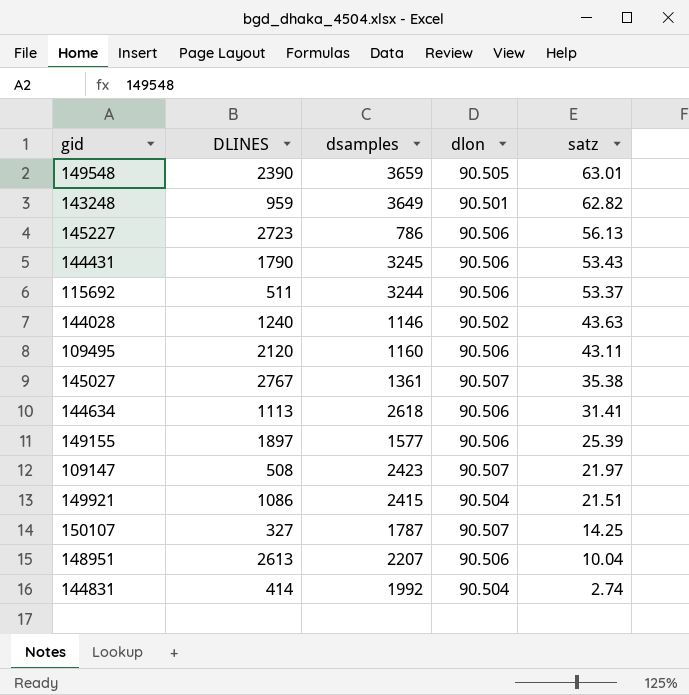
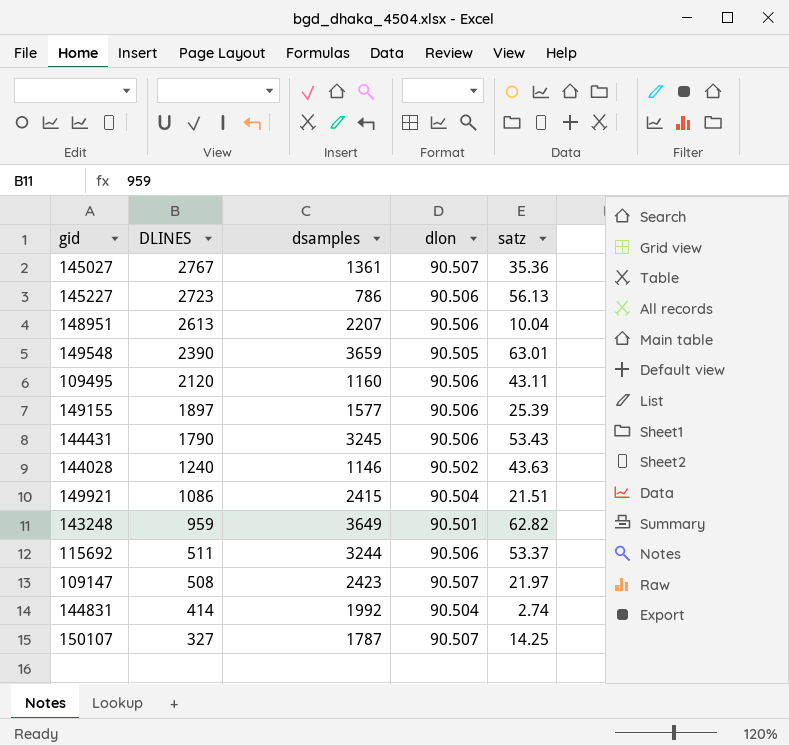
row order: satz descending -> DLINES descending
row 144634: 1113 | 2618 | 90.506 | 31.41 -> none
145027 | satz: 35.38 -> 35.36

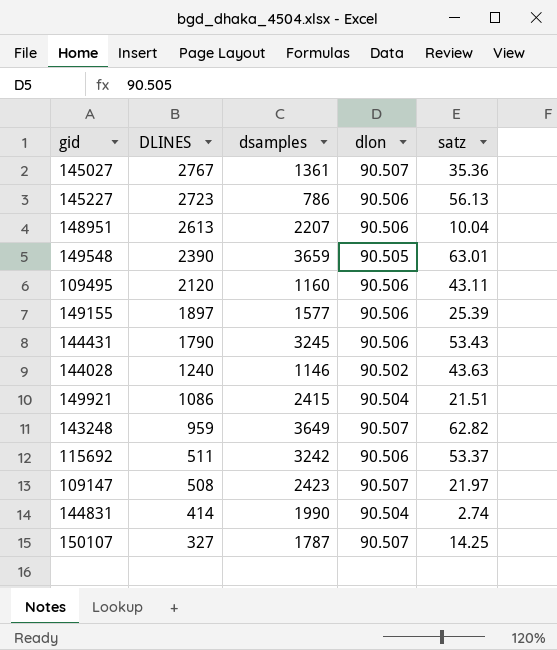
143248 | dlon: 90.501 -> 90.507
115692 | dsamples: 3244 -> 3242
144831 | dsamples: 1992 -> 1990

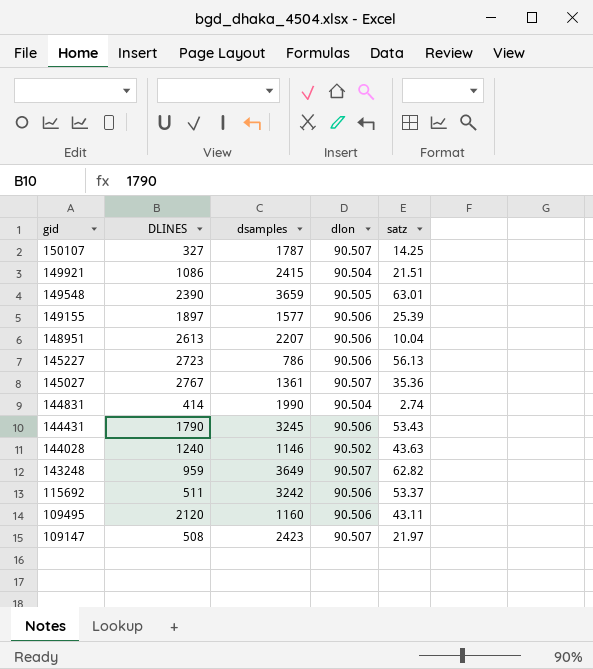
row order: DLINES descending -> gid descending

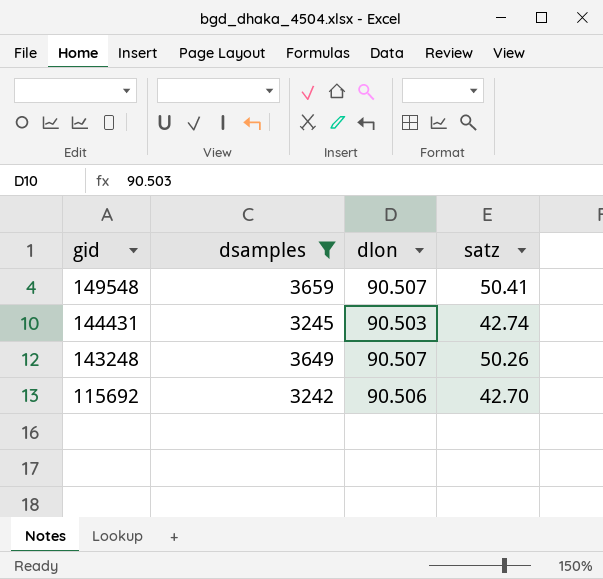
filter: none -> dsamples >= 3242
column DLINES | position: 2 -> none
149548 | dlon: 90.505 -> 90.507
149548 | satz: 63.01 -> 50.41
144431 | dlon: 90.506 -> 90.503
144431 | satz: 53.43 -> 42.74
143248 | satz: 62.82 -> 50.26
115692 | satz: 53.37 -> 42.70

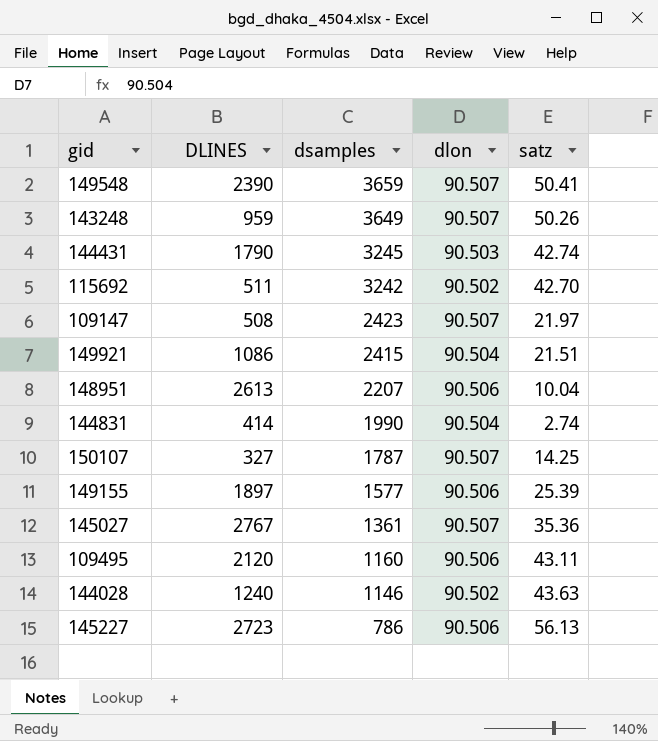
filter: dsamples >= 3242 -> none
row order: gid descending -> dsamples descending
column DLINES | position: none -> 2
115692 | dlon: 90.506 -> 90.502

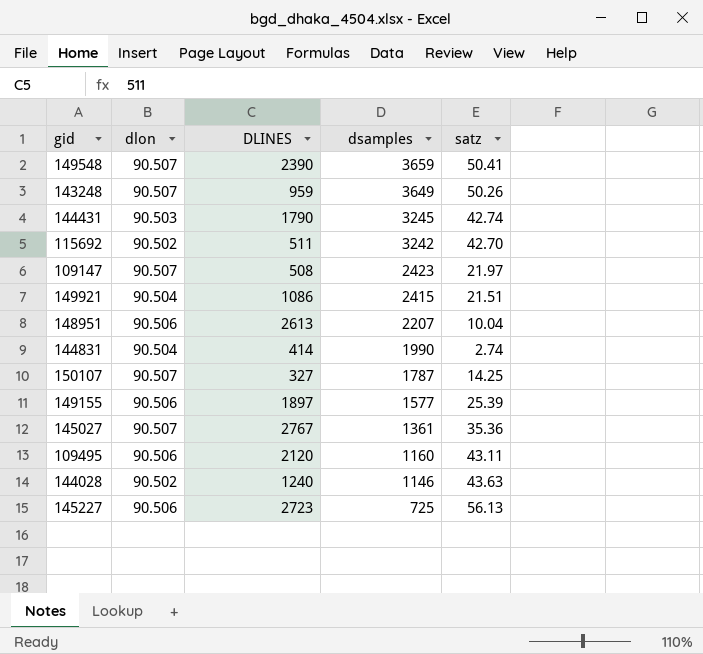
column dlon | position: 4 -> 2
145227 | dsamples: 786 -> 725

